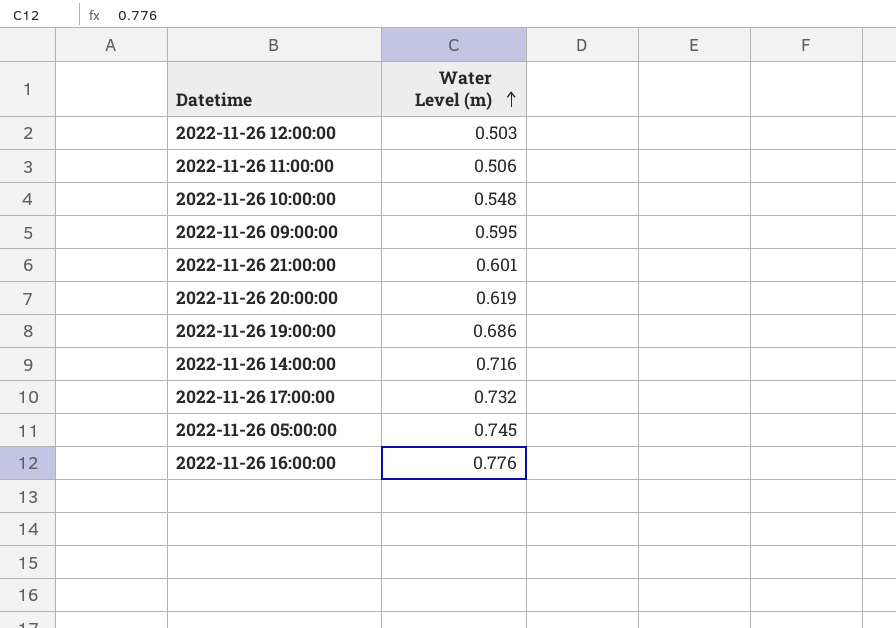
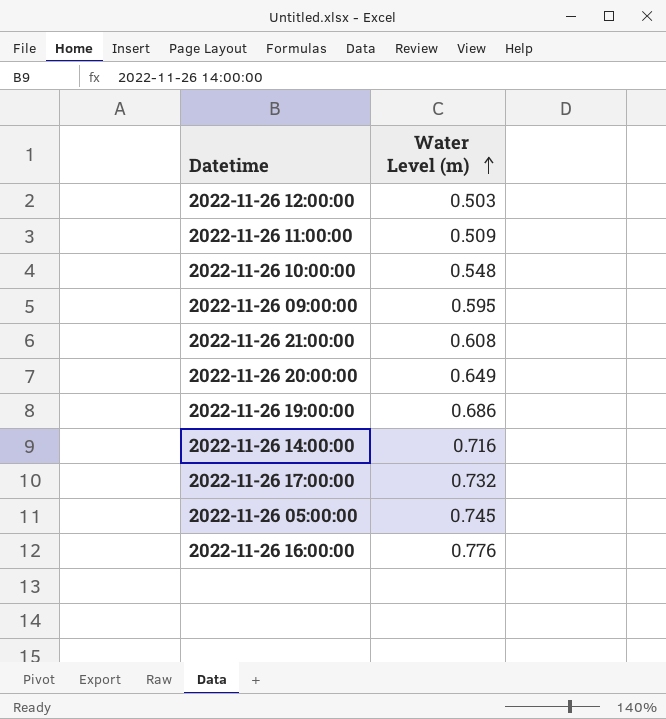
2022-11-26 11:00:00 | Water Level (m): 0.506 -> 0.509
2022-11-26 21:00:00 | Water Level (m): 0.601 -> 0.608
2022-11-26 20:00:00 | Water Level (m): 0.619 -> 0.649

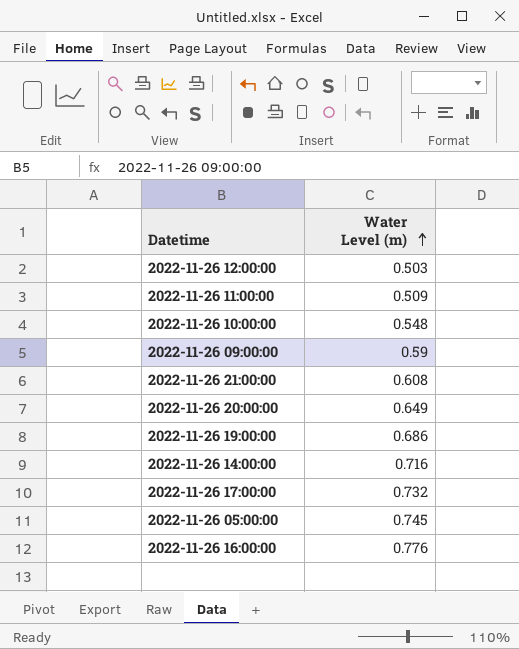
2022-11-26 09:00:00 | Water Level (m): 0.595 -> 0.59

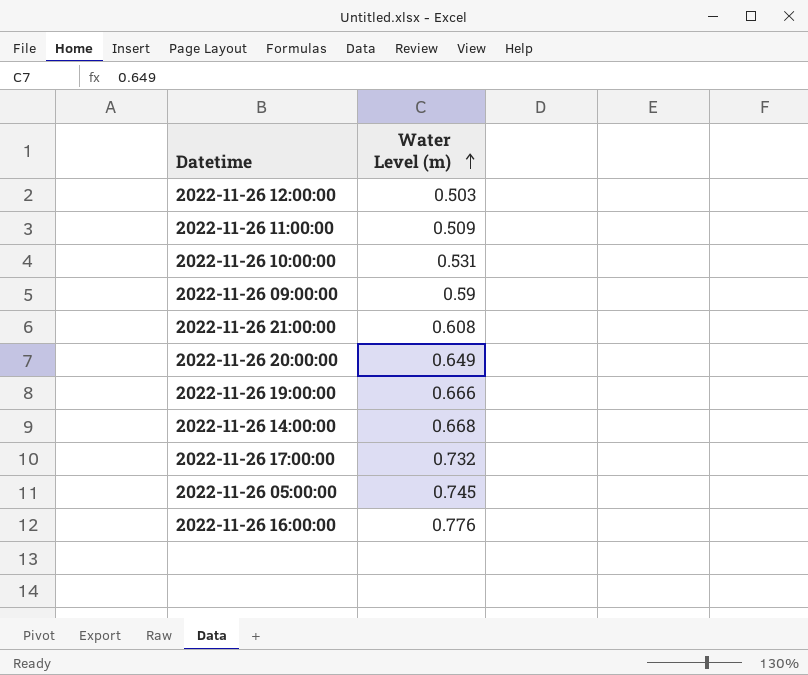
2022-11-26 10:00:00 | Water Level (m): 0.548 -> 0.531
2022-11-26 19:00:00 | Water Level (m): 0.686 -> 0.666
2022-11-26 14:00:00 | Water Level (m): 0.716 -> 0.668

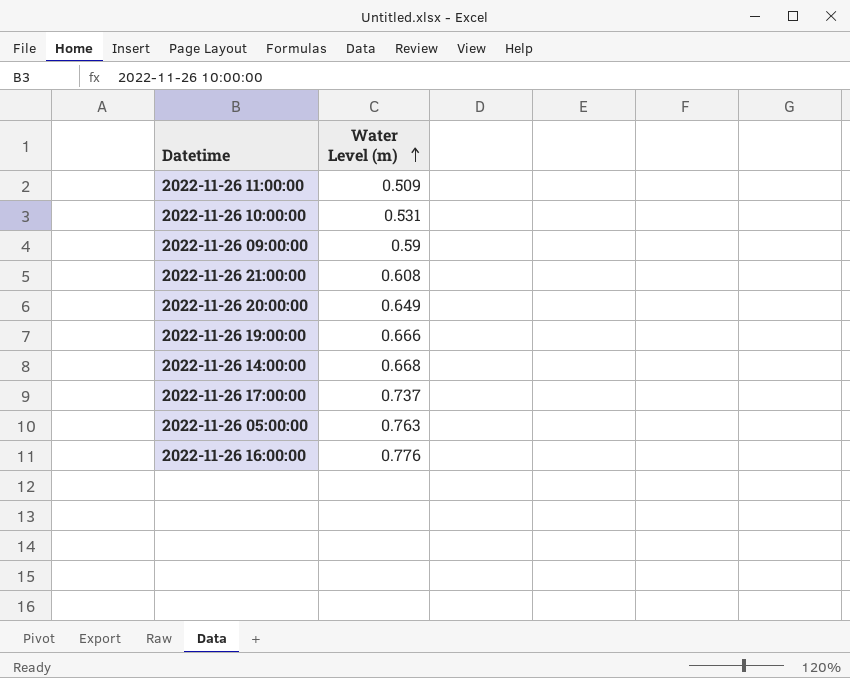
row 2022-11-26 12:00:00: 0.503 -> none
2022-11-26 17:00:00 | Water Level (m): 0.732 -> 0.737
2022-11-26 05:00:00 | Water Level (m): 0.745 -> 0.763

